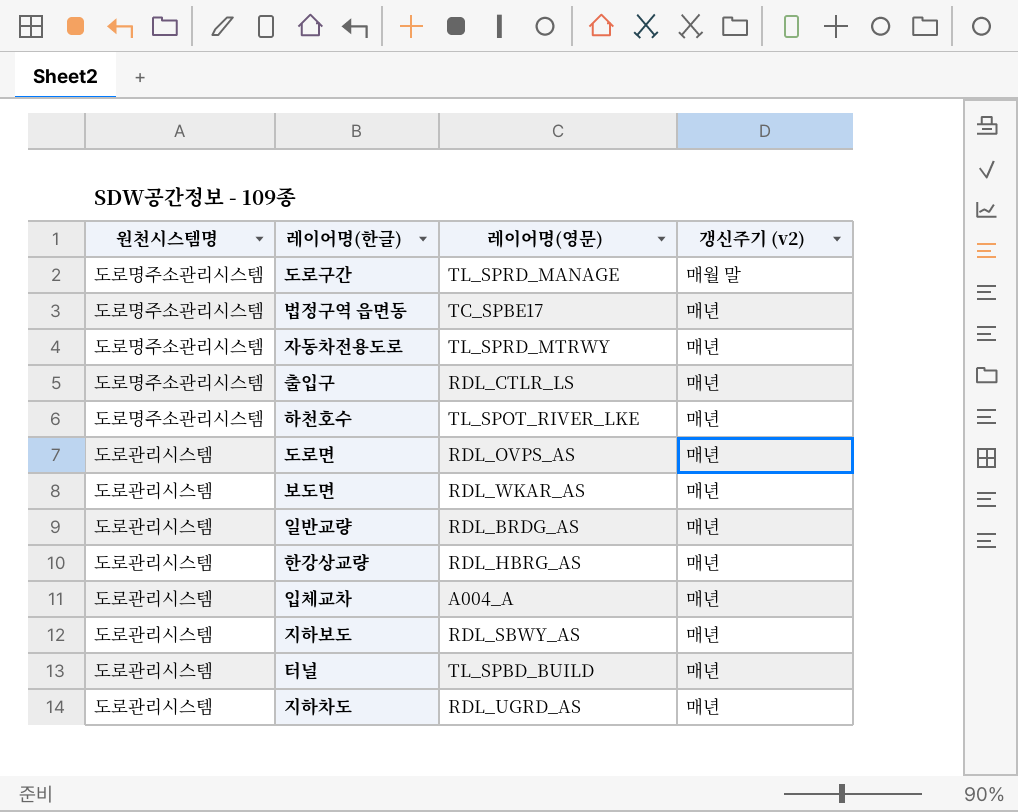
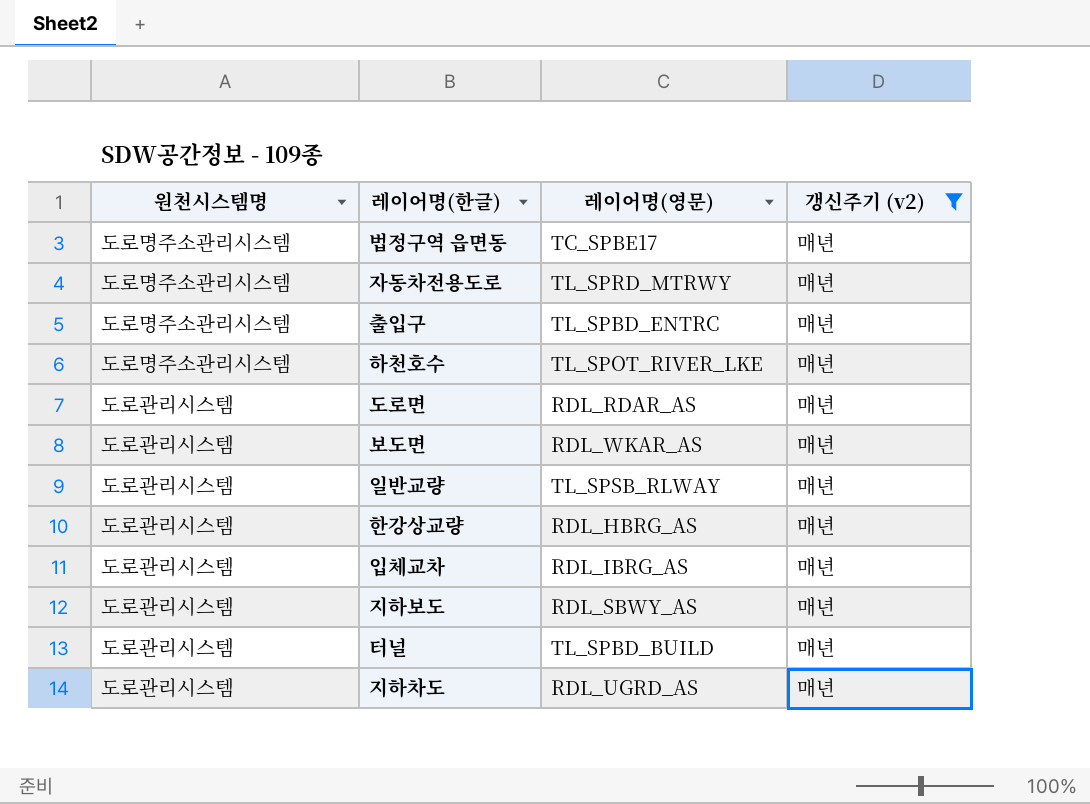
filter: none -> 갱신주기 (v2) = 매년
출입구 | 레이어명(영문): RDL_CTLR_LS -> TL_SPBD_ENTRC
도로면 | 레이어명(영문): RDL_OVPS_AS -> RDL_RDAR_AS
일반교량 | 레이어명(영문): RDL_BRDG_AS -> TL_SPSB_RLWAY
입체교차 | 레이어명(영문): A004_A -> RDL_IBRG_AS

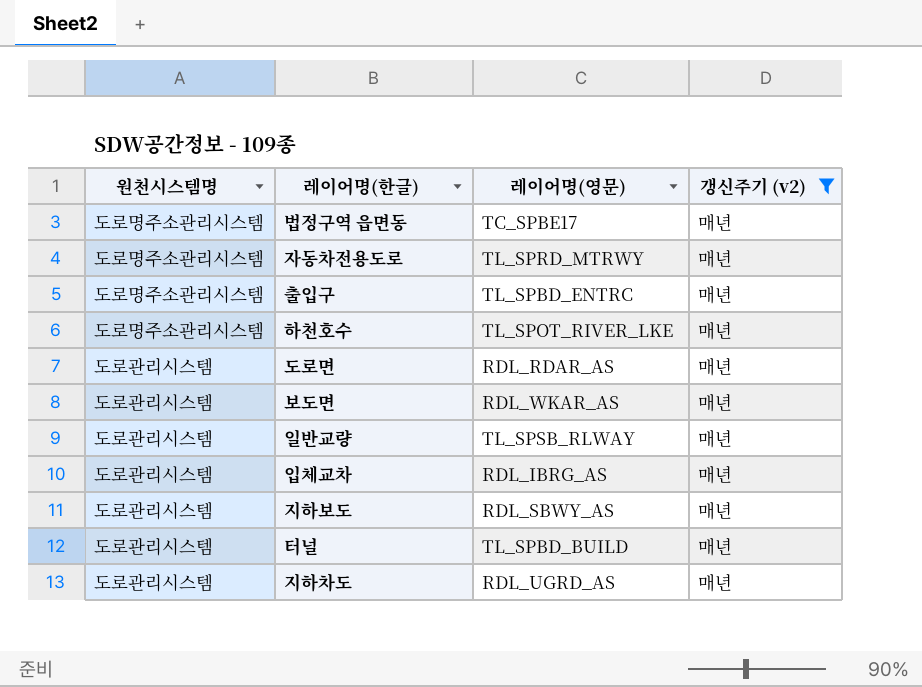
row 한강상교량: 도로관리시스템 | RDL_HBRG_AS | 매년 -> none

